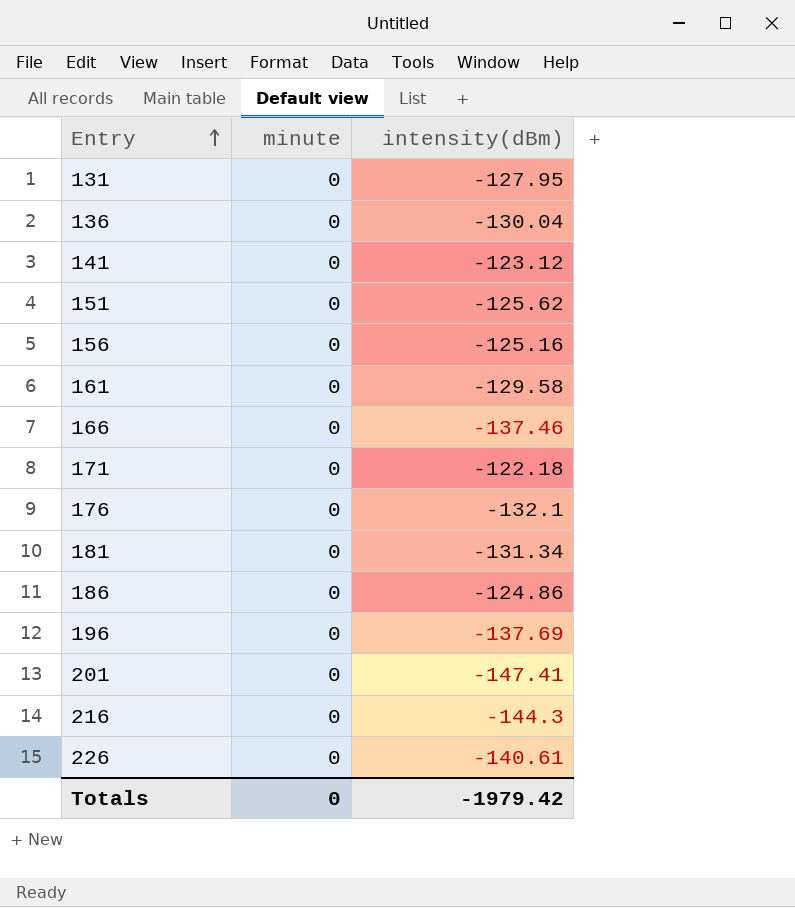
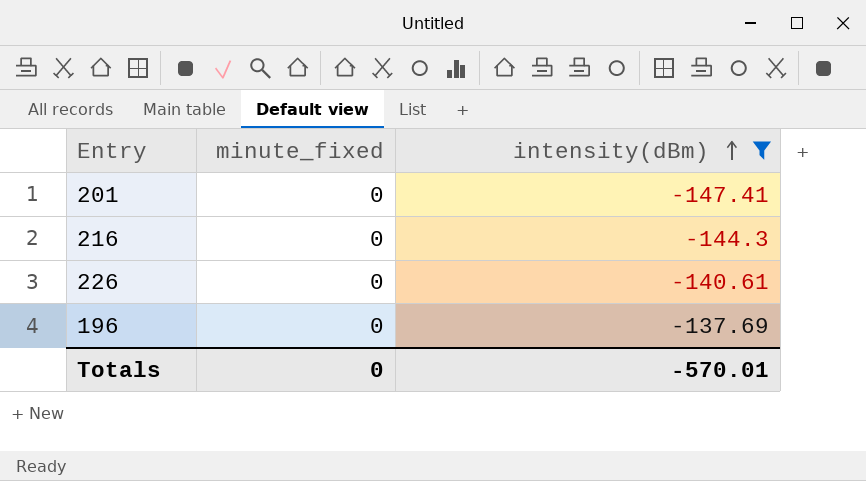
filter: none -> intensity(dBm) <= -137.69
row order: Entry ascending -> intensity(dBm) ascending
column name: minute -> minute_fixed
Totals | intensity(dBm): -1979.42 -> -570.01

